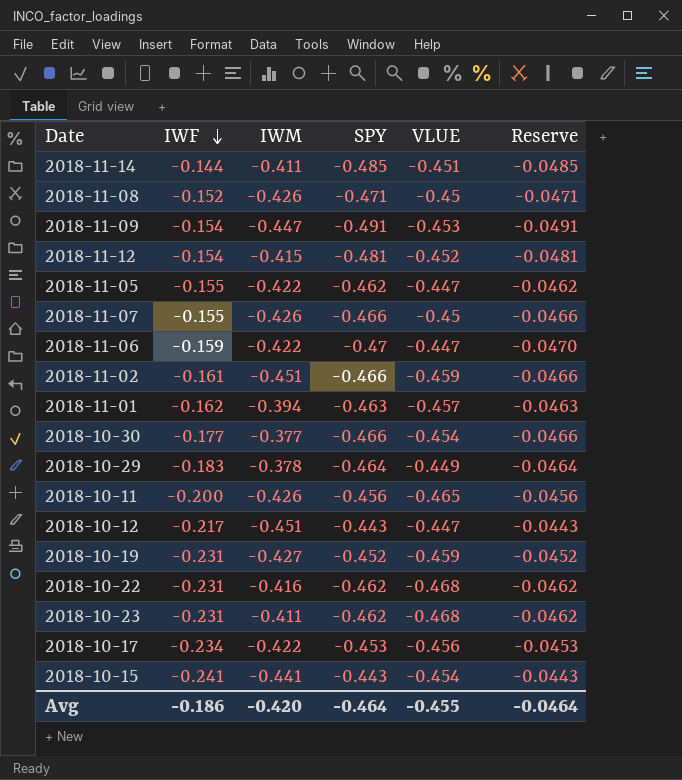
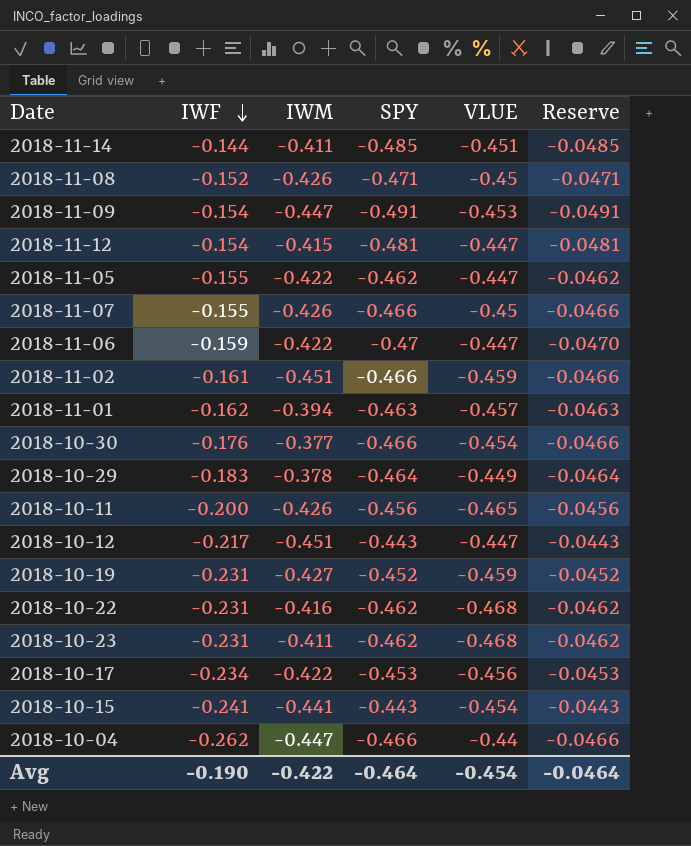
2018-11-12 | VLUE: -0.452 -> -0.447
2018-10-30 | IWF: -0.177 -> -0.176
row 2018-10-04: none -> -0.262 | -0.447 | -0.466 | -0.44 | -0.0466
Avg | IWF: -0.186 -> -0.190
Avg | IWM: -0.420 -> -0.422
Avg | VLUE: -0.455 -> -0.454

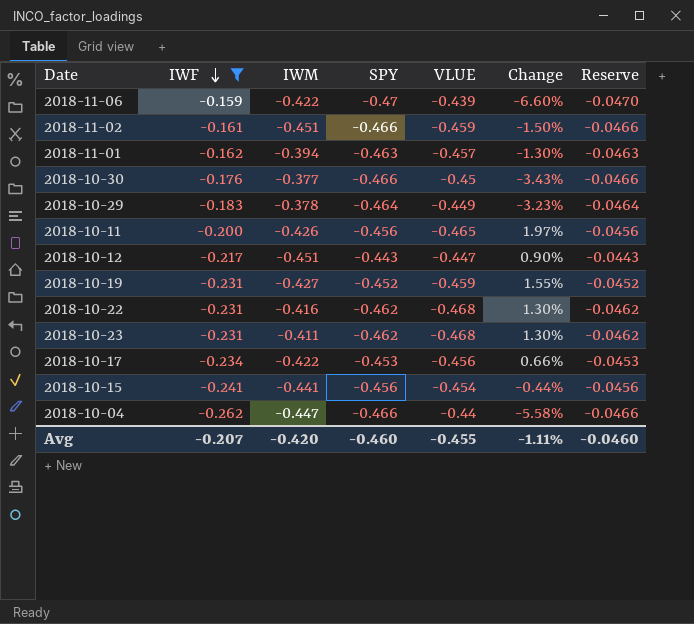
filter: none -> IWF <= -0.159
column Change | formula: none -> ([VLUE] - [SPY]) / [SPY]
2018-11-06 | VLUE: -0.447 -> -0.439
2018-10-30 | VLUE: -0.454 -> -0.45
2018-10-15 | SPY: -0.443 -> -0.456
2018-10-15 | Reserve: -0.0443 -> -0.0456
Avg | IWF: -0.190 -> -0.207
Avg | IWM: -0.422 -> -0.420
Avg | SPY: -0.464 -> -0.460
Avg | VLUE: -0.454 -> -0.455
Avg | Reserve: -0.0464 -> -0.0460

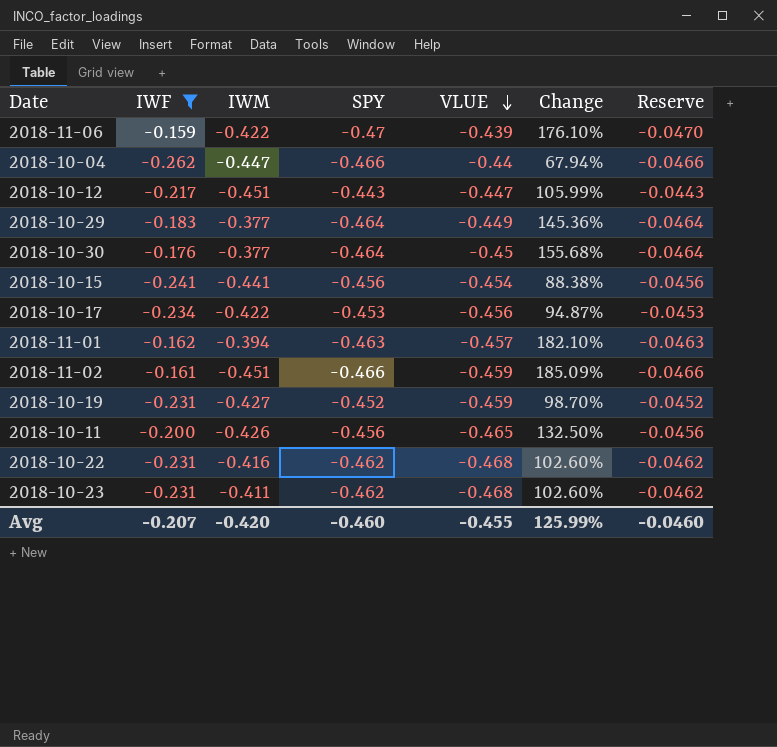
row order: IWF descending -> VLUE descending
column Change | formula: ([VLUE] - [SPY]) / [SPY] -> ([VLUE] - [IWF]) / [IWF]
2018-10-29 | IWM: -0.378 -> -0.377
2018-10-30 | SPY: -0.466 -> -0.464
2018-10-30 | Reserve: -0.0466 -> -0.0464
Avg | Change: -1.11% -> 125.99%

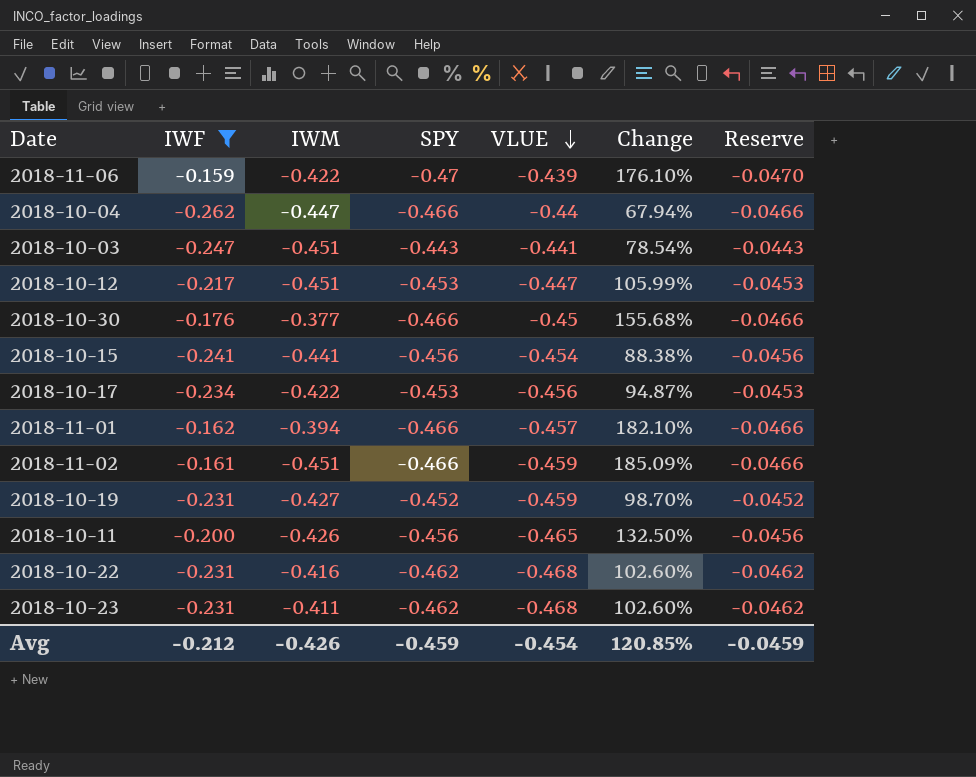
row 2018-10-29: -0.183 | -0.377 | -0.464 | -0.449 | 145.36% | -0.0464 -> none
row 2018-10-03: none -> -0.247 | -0.451 | -0.443 | -0.441 | 78.54% | -0.0443
2018-10-12 | SPY: -0.443 -> -0.453
2018-10-12 | Reserve: -0.0443 -> -0.0453
2018-10-30 | SPY: -0.464 -> -0.466
2018-10-30 | Reserve: -0.0464 -> -0.0466
2018-11-01 | SPY: -0.463 -> -0.466
2018-11-01 | Reserve: -0.0463 -> -0.0466
Avg | IWF: -0.207 -> -0.212
Avg | IWM: -0.420 -> -0.426
Avg | SPY: -0.460 -> -0.459
Avg | VLUE: -0.455 -> -0.454
Avg | Change: 125.99% -> 120.85%
Avg | Reserve: -0.0460 -> -0.0459

